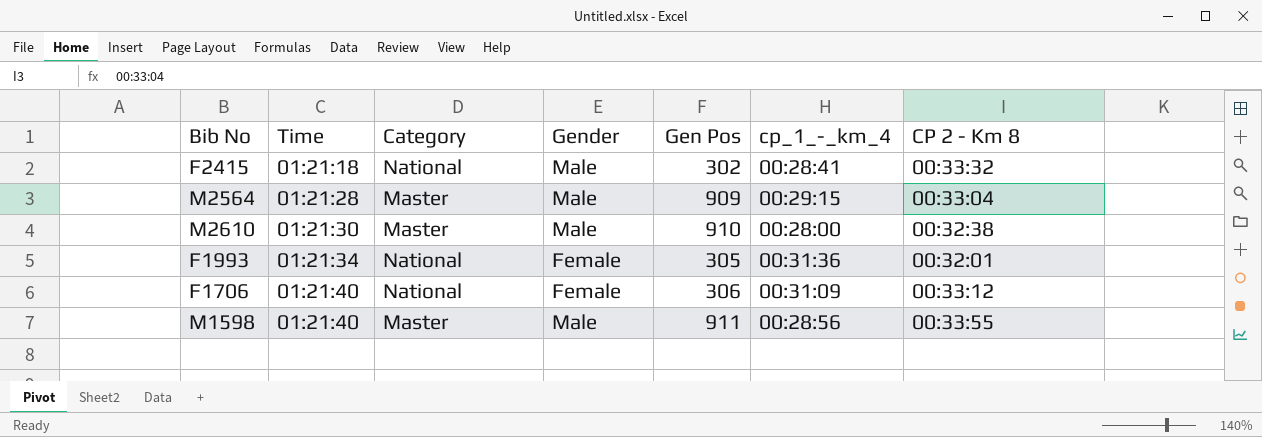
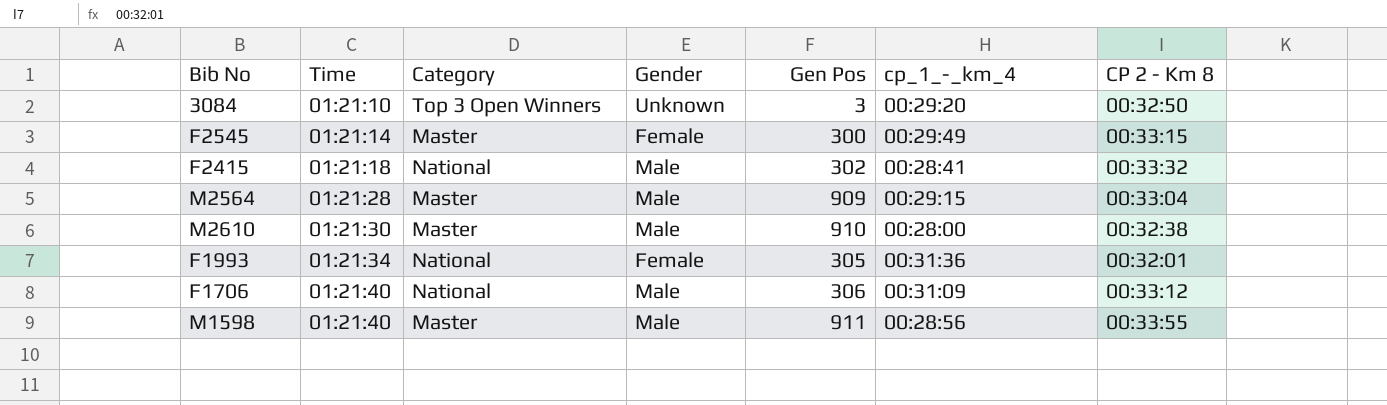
row 3084: none -> 01:21:10 | Top 3 Open Winners | Unknown | 3 | 00:29:20 | 00:32:50
row F2545: none -> 01:21:14 | Master | Female | 300 | 00:29:49 | 00:33:15
F1706 | Gender: Female -> Male

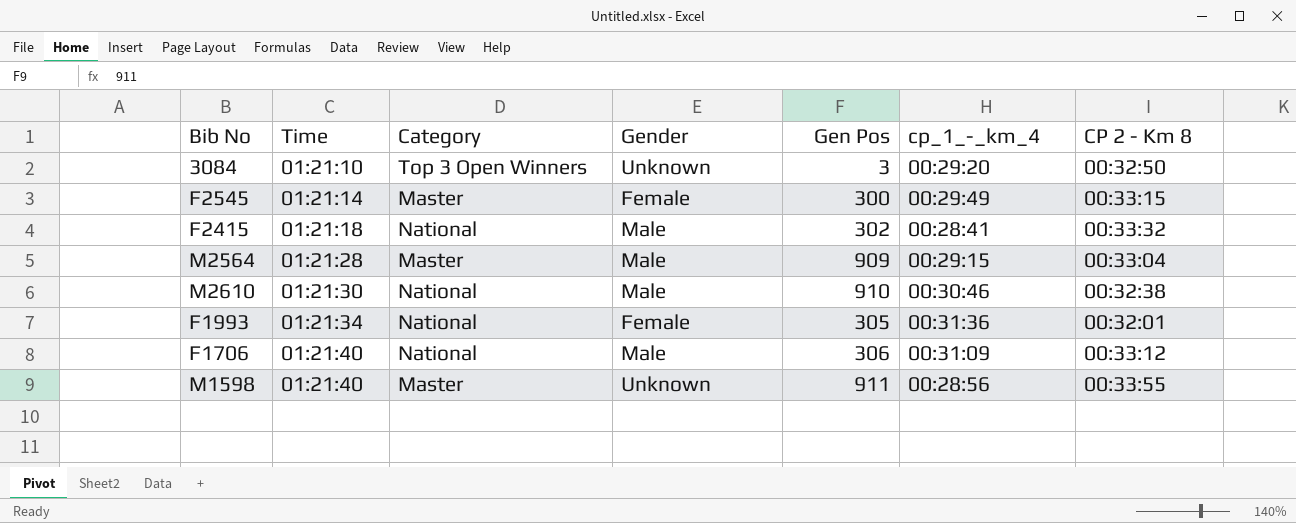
M2610 | Category: Master -> National
M2610 | cp_1_-_km_4: 00:28:00 -> 00:30:46
M1598 | Gender: Male -> Unknown

